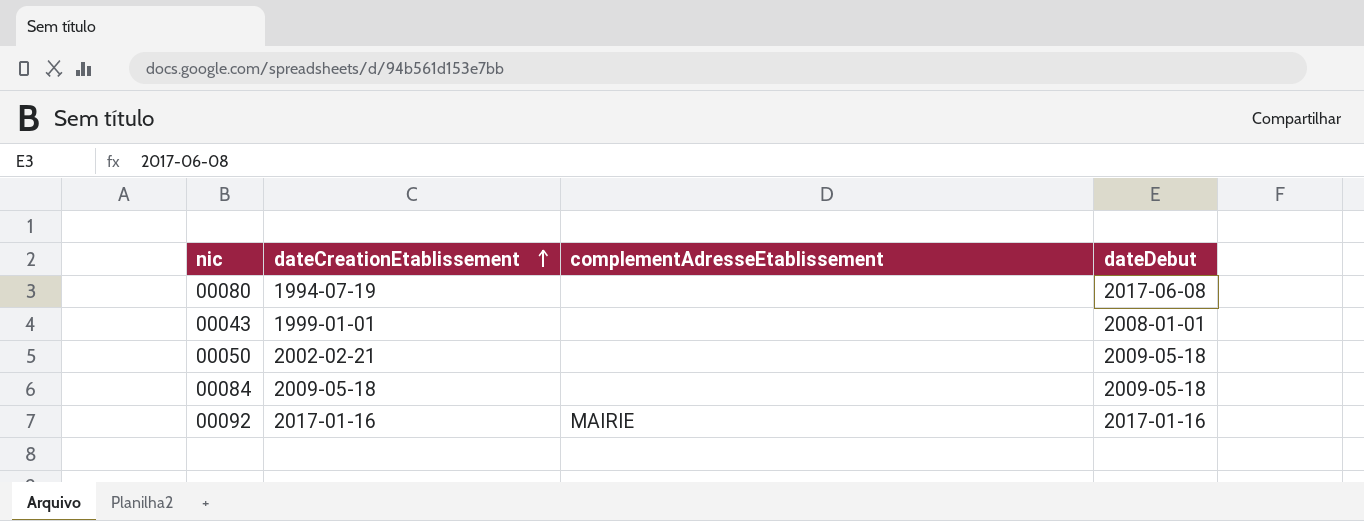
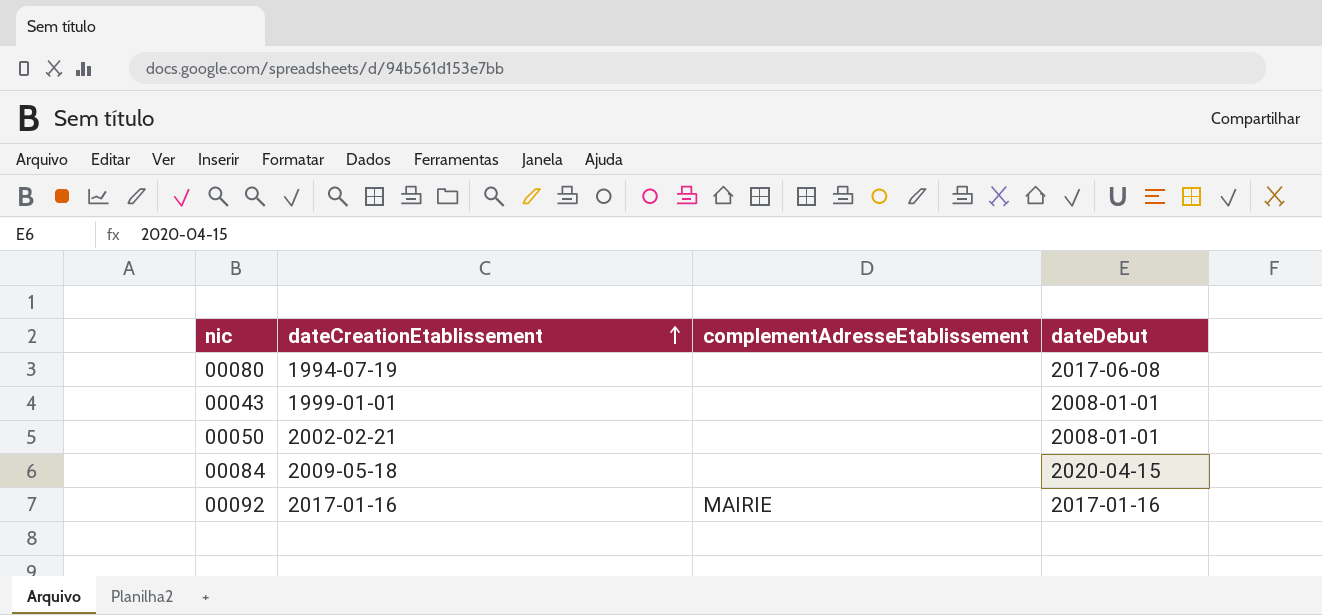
00050 | dateDebut: 2009-05-18 -> 2008-01-01
00084 | dateDebut: 2009-05-18 -> 2020-04-15

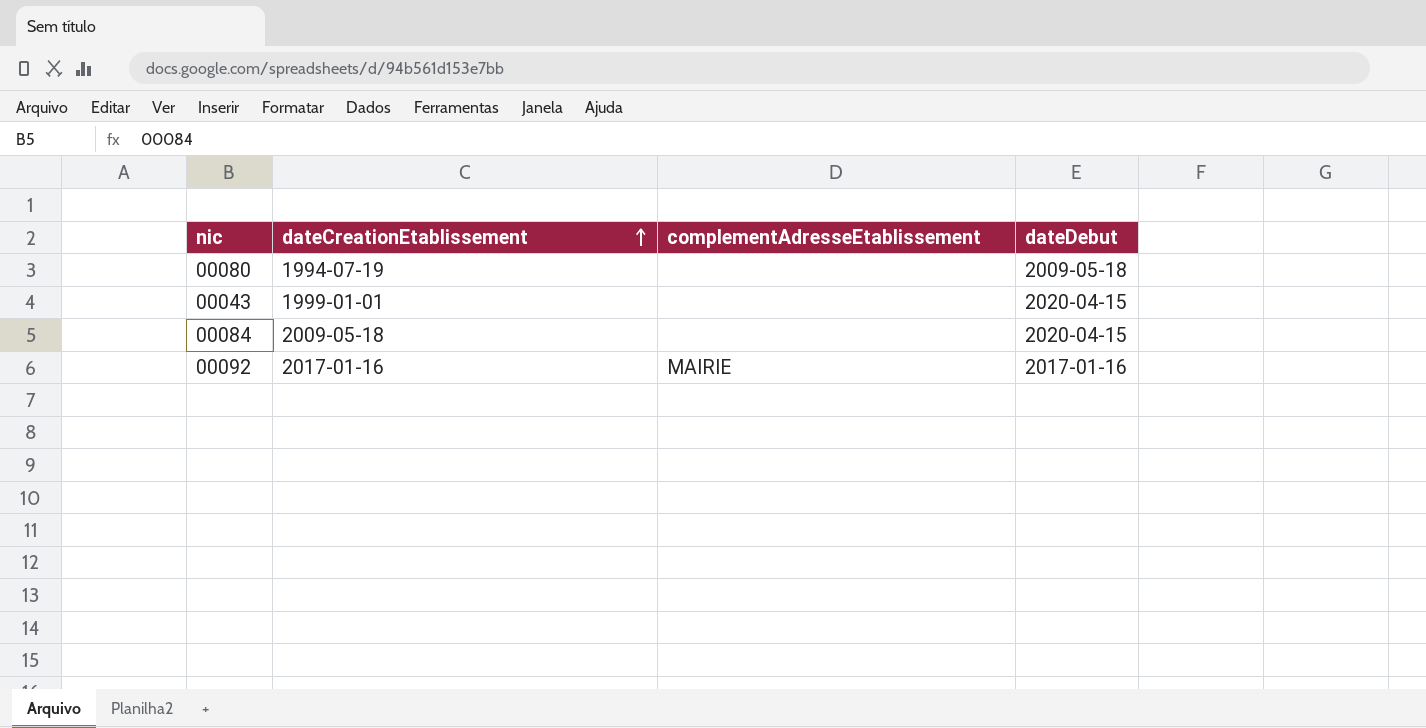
row 00050: 2002-02-21 | none | 2008-01-01 -> none
00080 | dateDebut: 2017-06-08 -> 2009-05-18
00043 | dateDebut: 2008-01-01 -> 2020-04-15

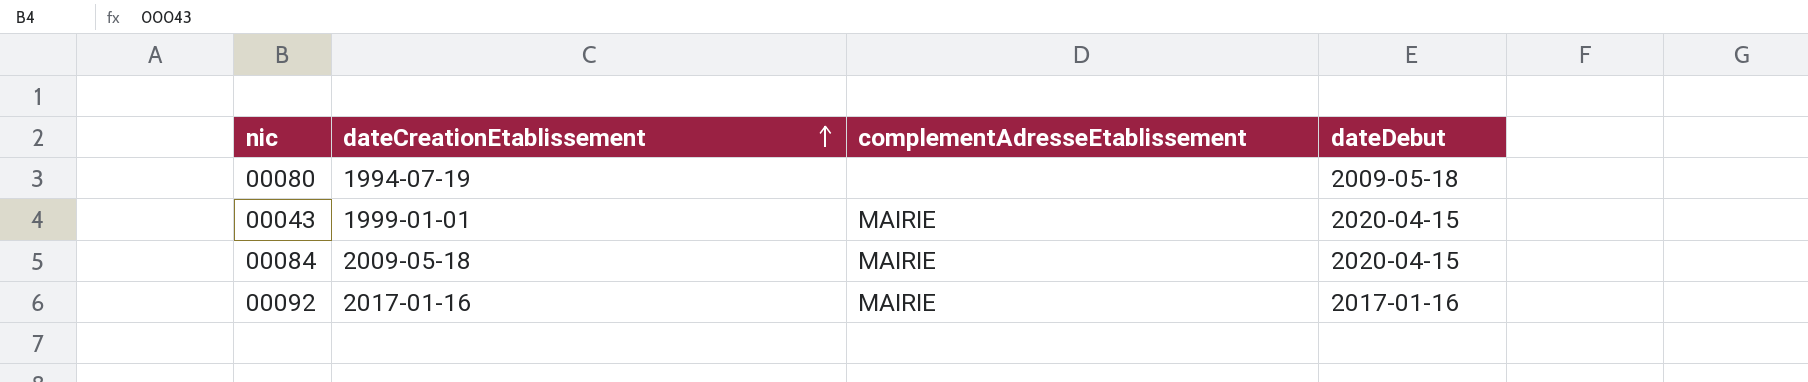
00043 | complementAdresseEtablissement: none -> MAIRIE
00084 | complementAdresseEtablissement: none -> MAIRIE

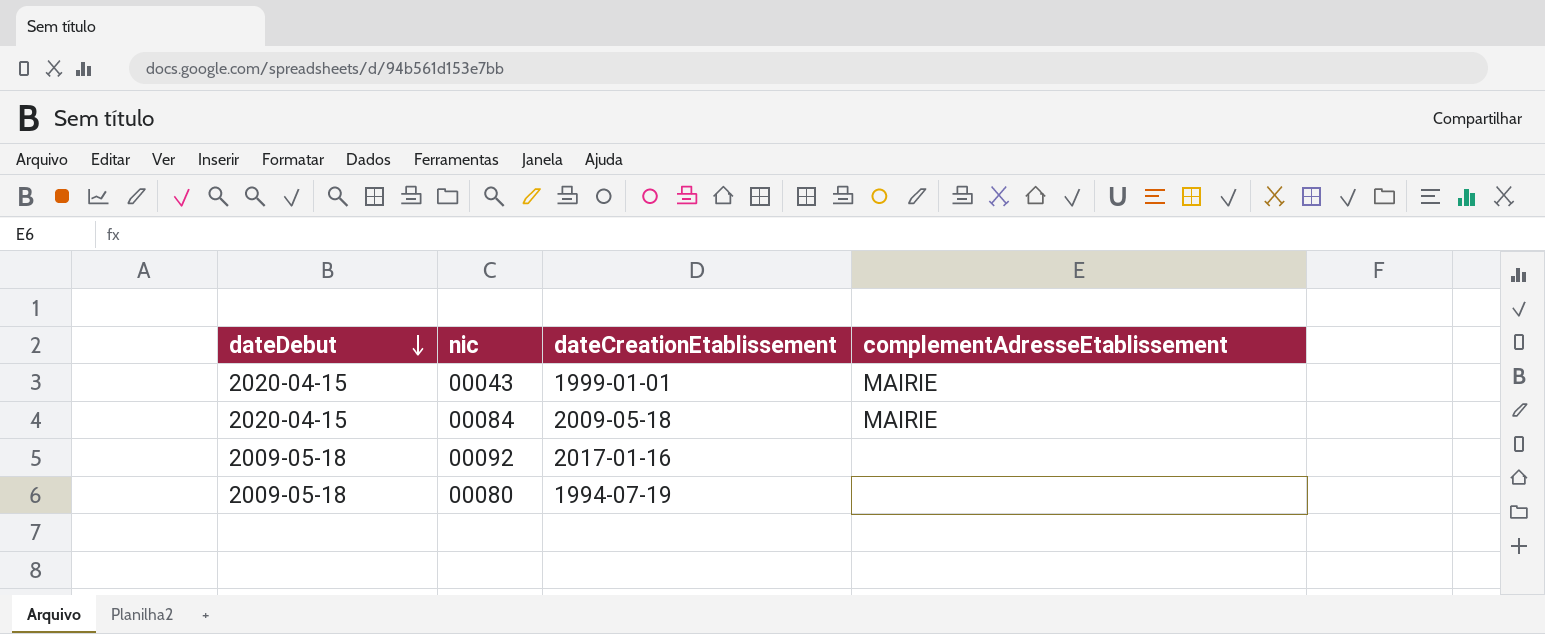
row order: dateCreationEtablissement ascending -> dateDebut descending
column dateDebut | position: 4 -> 1
00092 | dateDebut: 2017-01-16 -> 2009-05-18
00092 | complementAdresseEtablissement: MAIRIE -> none

